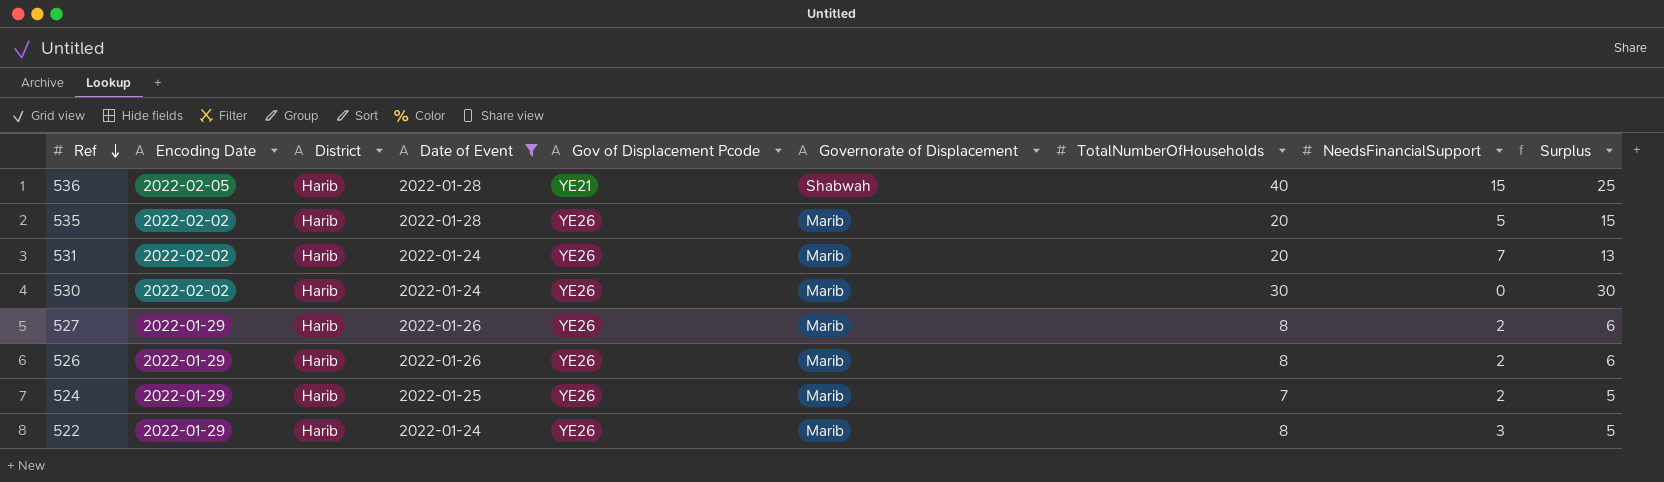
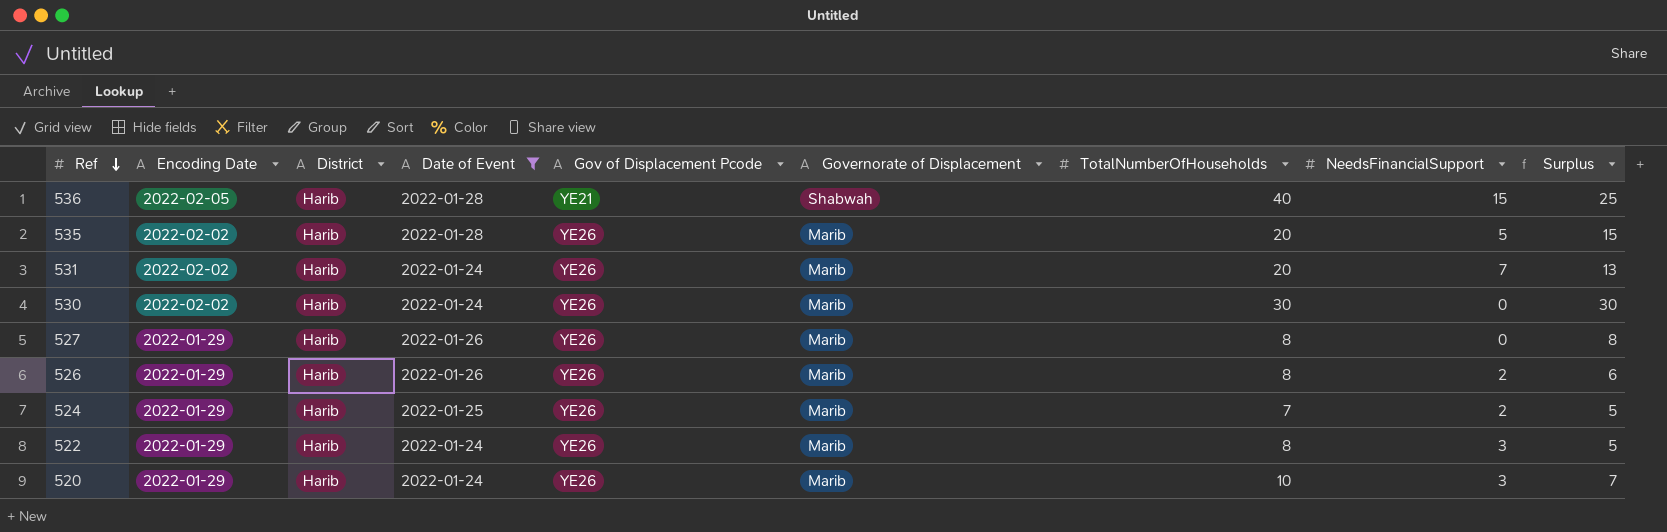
527 | NeedsFinancialSupport: 2 -> 0
527 | Surplus: 6 -> 8
row 520: none -> 2022-01-29 | Harib | 2022-01-24 | YE26 | Marib | 10 | 3 | 7

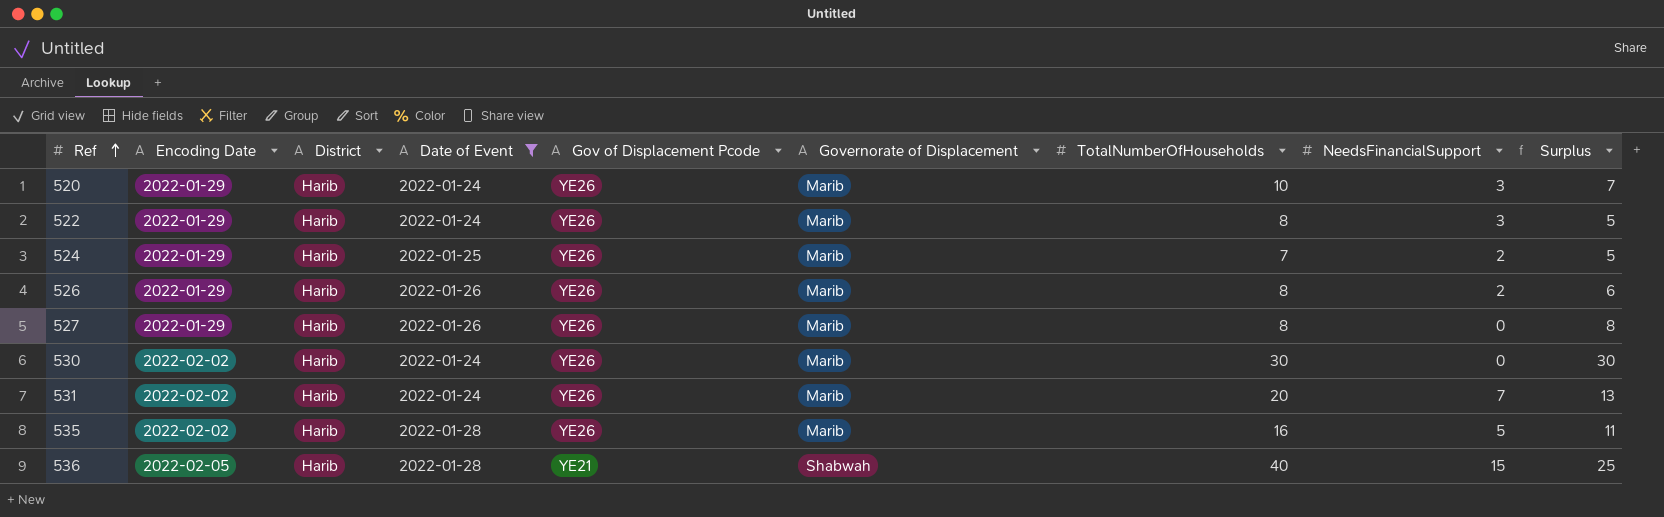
row order: Ref descending -> Ref ascending
535 | TotalNumberOfHouseholds: 20 -> 16
535 | Surplus: 15 -> 11

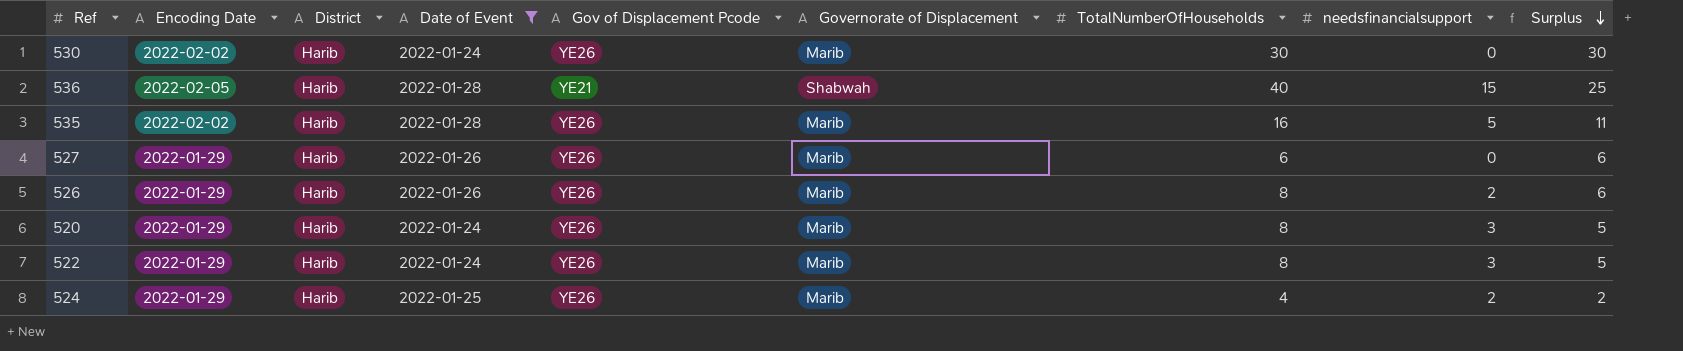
row order: Ref ascending -> Surplus descending
column name: NeedsFinancialSupport -> needsfinancialsupport
row 531: 2022-02-02 | Harib | 2022-01-24 | YE26 | Marib | 20 | 7 | 13 -> none
527 | TotalNumberOfHouseholds: 8 -> 6
527 | Surplus: 8 -> 6
520 | TotalNumberOfHouseholds: 10 -> 8
520 | Surplus: 7 -> 5
524 | TotalNumberOfHouseholds: 7 -> 4
524 | Surplus: 5 -> 2

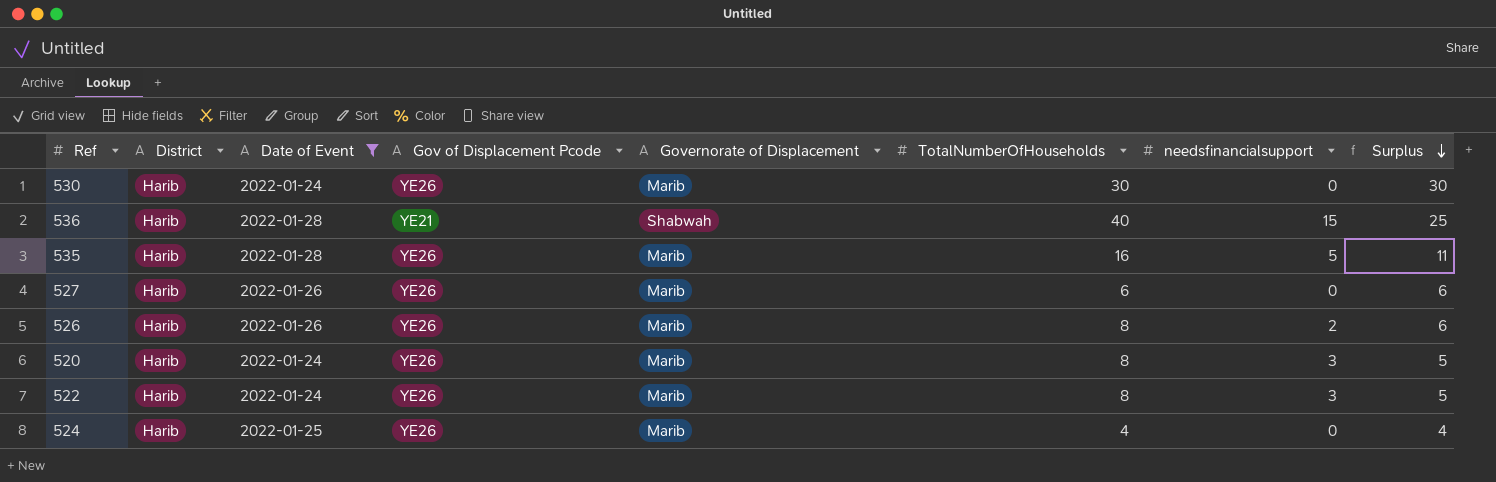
column Encoding Date | position: 2 -> none
524 | needsfinancialsupport: 2 -> 0
524 | Surplus: 2 -> 4

